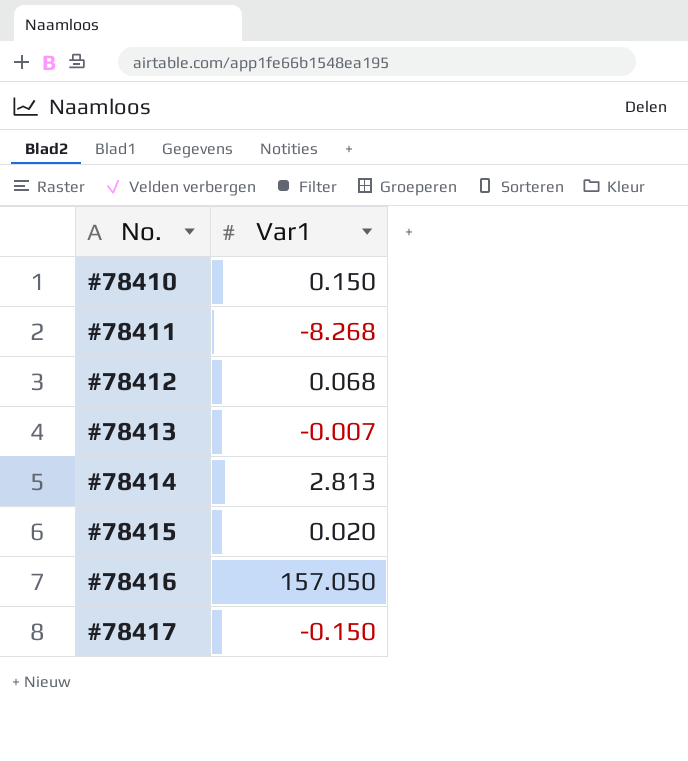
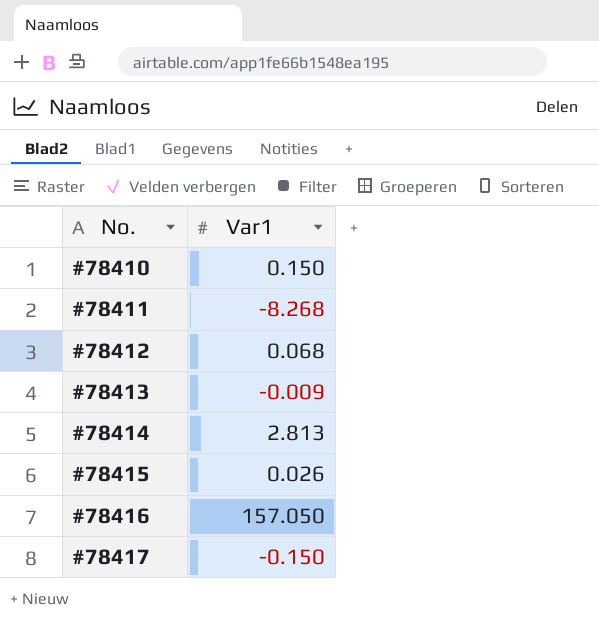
#78413 | Var1: -0.007 -> -0.009
#78415 | Var1: 0.020 -> 0.026

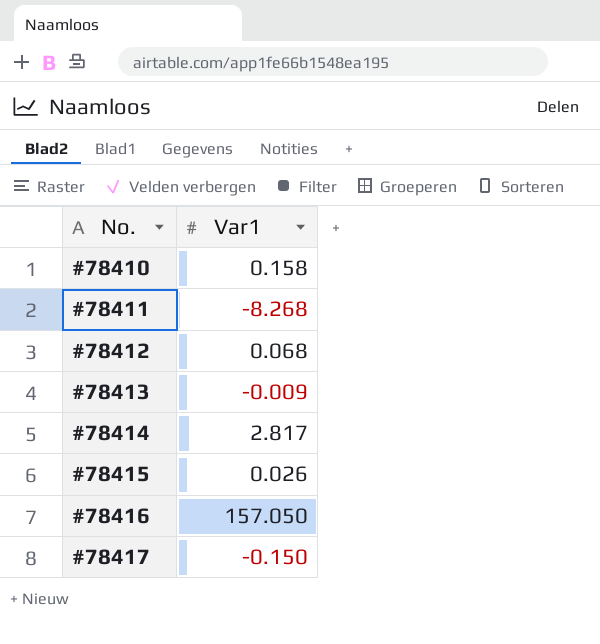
#78410 | Var1: 0.150 -> 0.158
#78414 | Var1: 2.813 -> 2.817

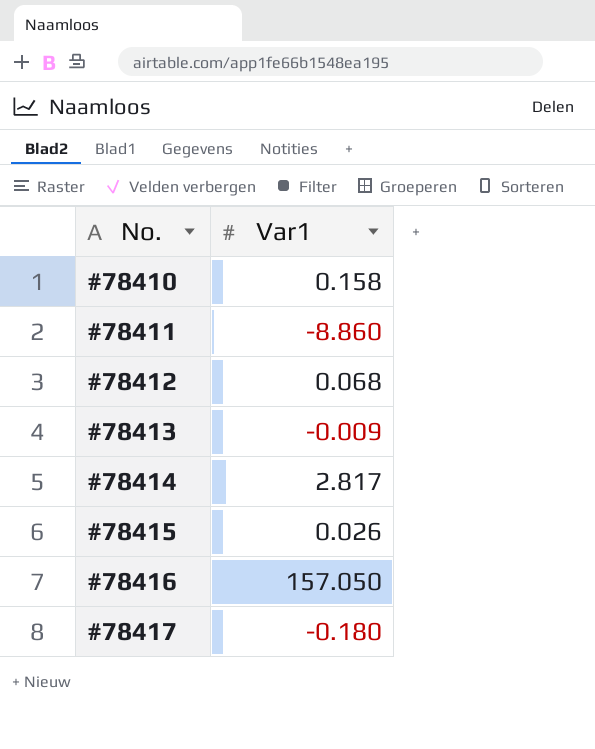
#78411 | Var1: -8.268 -> -8.860
#78417 | Var1: -0.150 -> -0.180

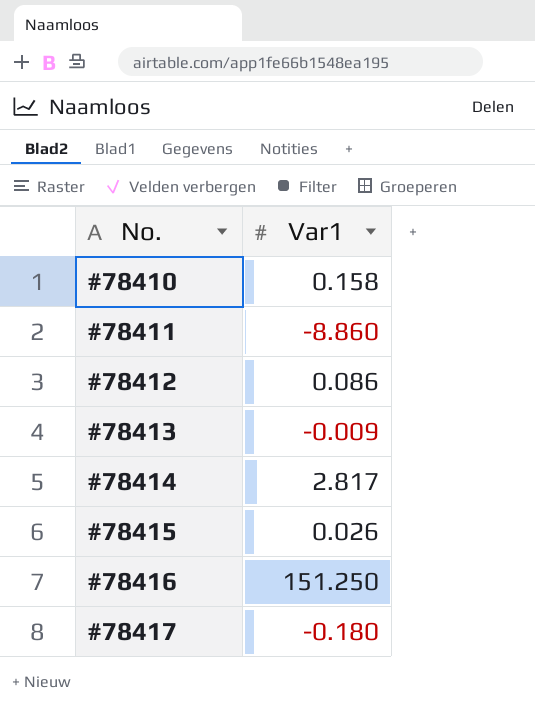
#78412 | Var1: 0.068 -> 0.086
#78416 | Var1: 157.050 -> 151.250

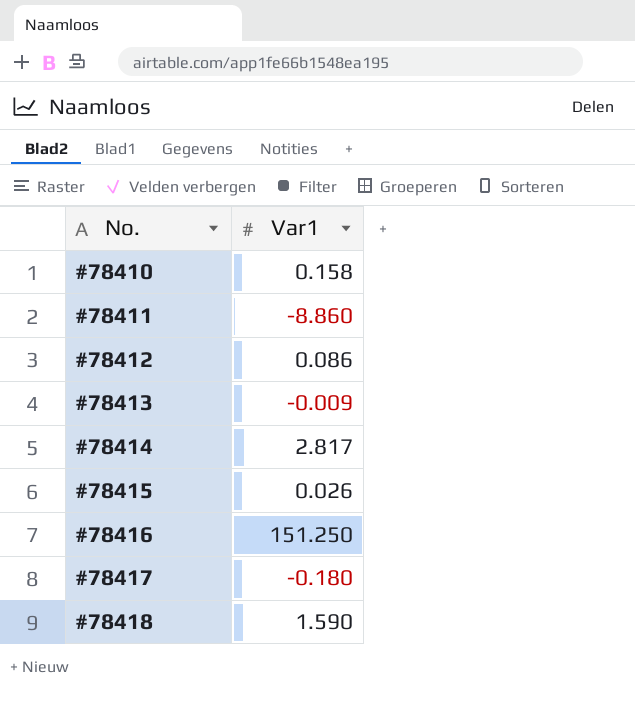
row #78418: none -> 1.590

